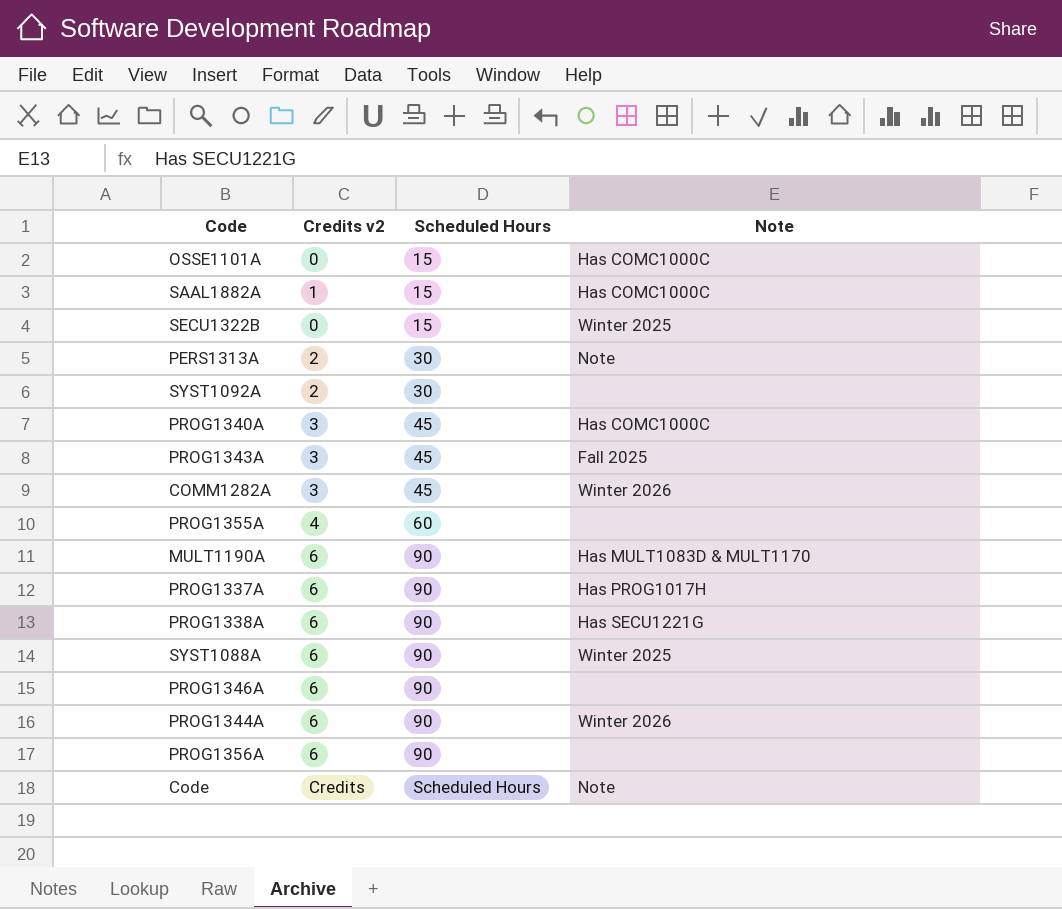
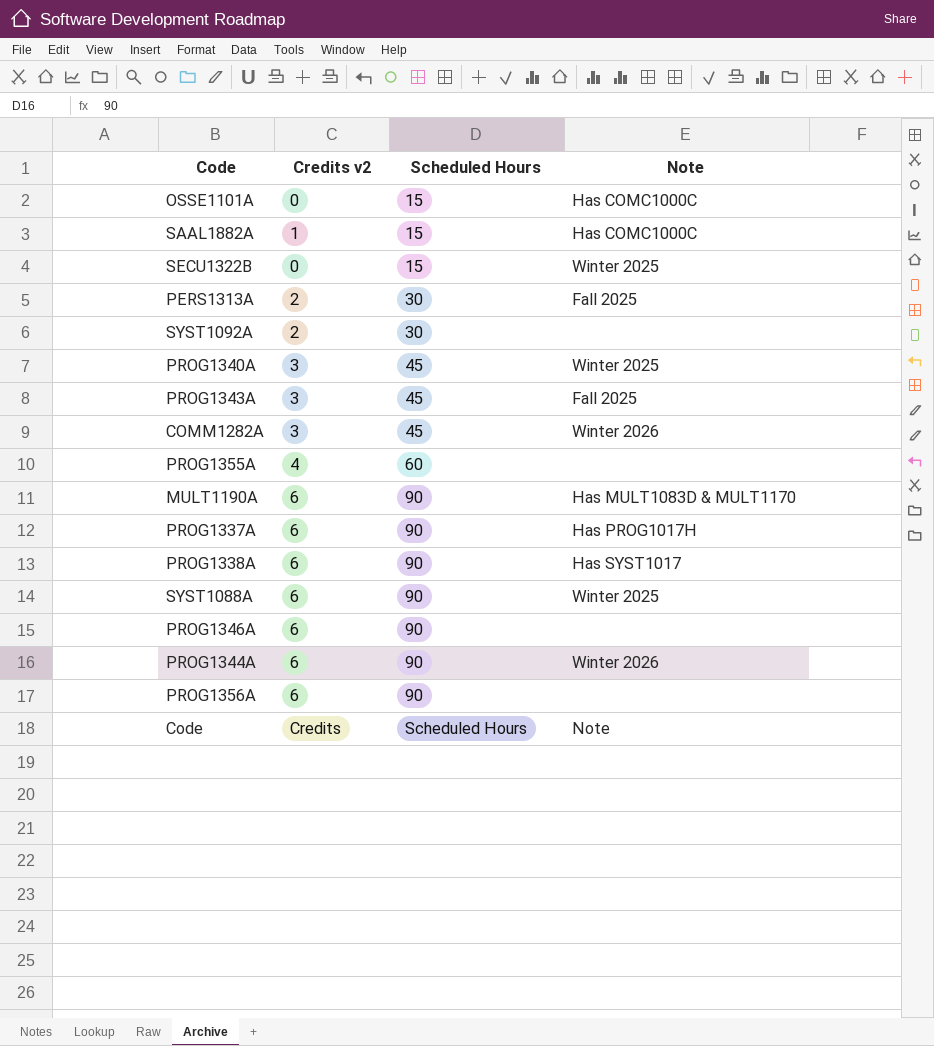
PERS1313A | Note: Note -> Fall 2025
PROG1340A | Note: Has COMC1000C -> Winter 2025
PROG1338A | Note: Has SECU1221G -> Has SYST1017

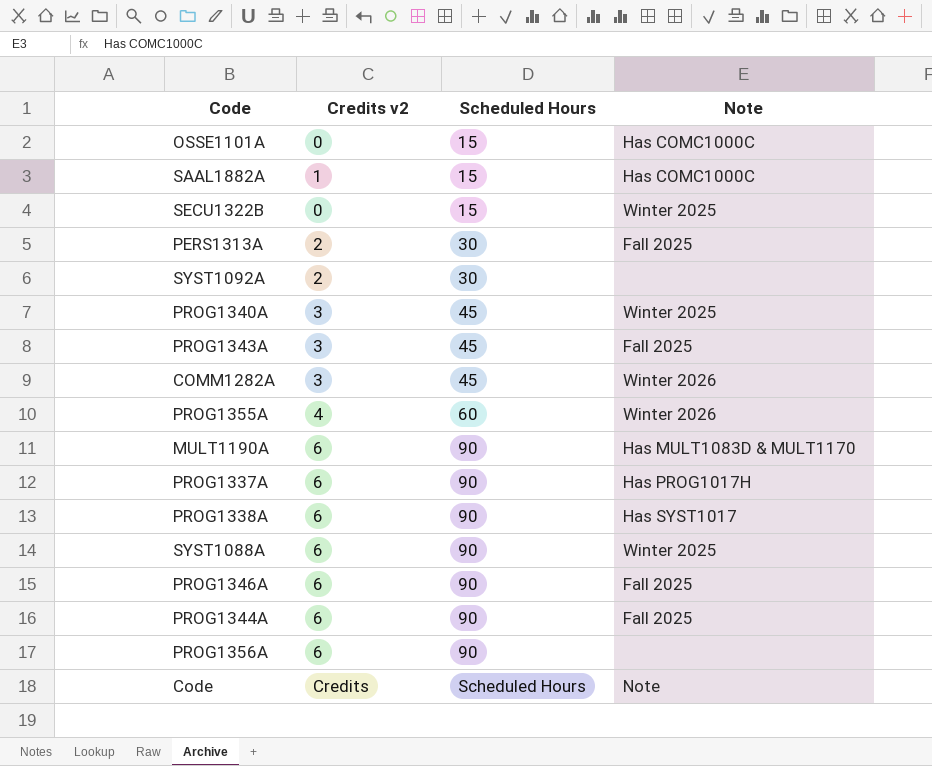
PROG1355A | Note: none -> Winter 2026
PROG1346A | Note: none -> Fall 2025
PROG1344A | Note: Winter 2026 -> Fall 2025

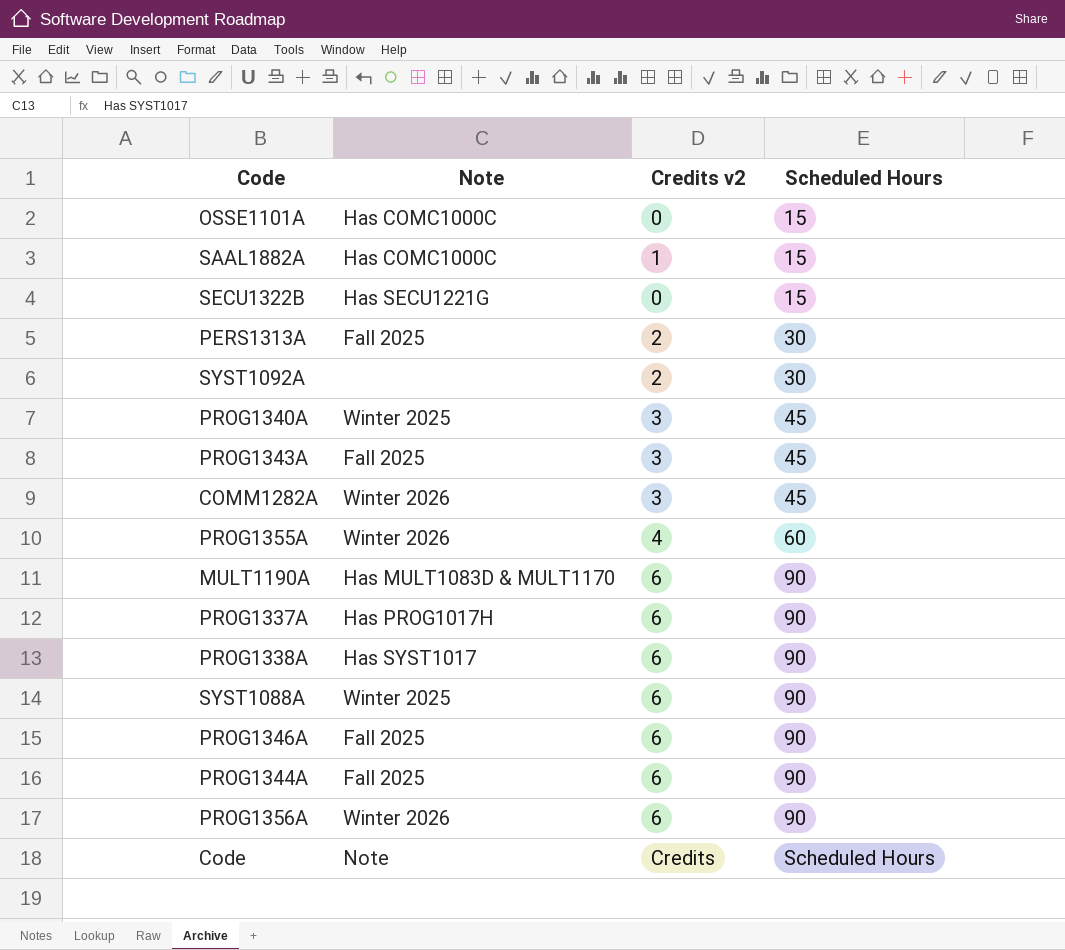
column Note | position: 4 -> 2
SECU1322B | Note: Winter 2025 -> Has SECU1221G
PROG1356A | Note: none -> Winter 2026

